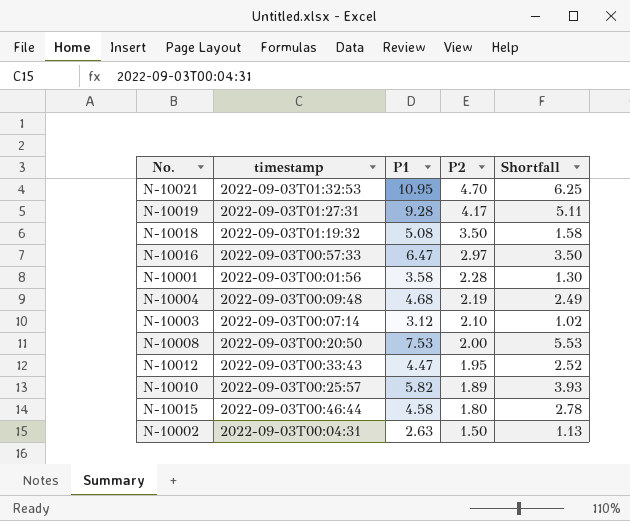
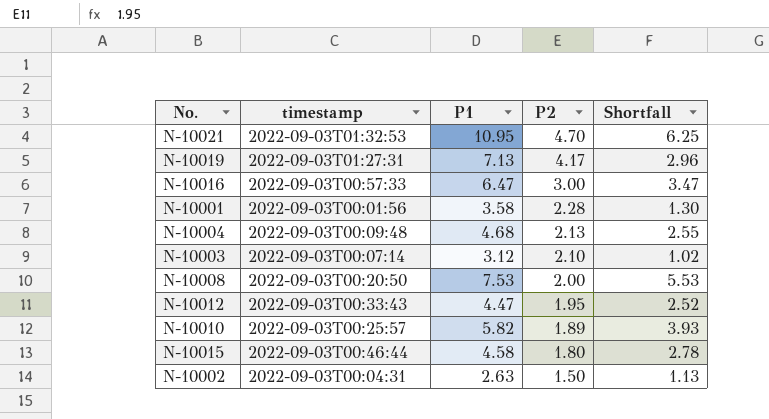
row N-10018: 2022-09-03T01:19:32 | 5.08 | 3.50 | 1.58 -> none
N-10019 | P1: 9.28 -> 7.13
N-10019 | Shortfall: 5.11 -> 2.96
N-10016 | P2: 2.97 -> 3.00
N-10016 | Shortfall: 3.50 -> 3.47
N-10004 | P2: 2.19 -> 2.13
N-10004 | Shortfall: 2.49 -> 2.55

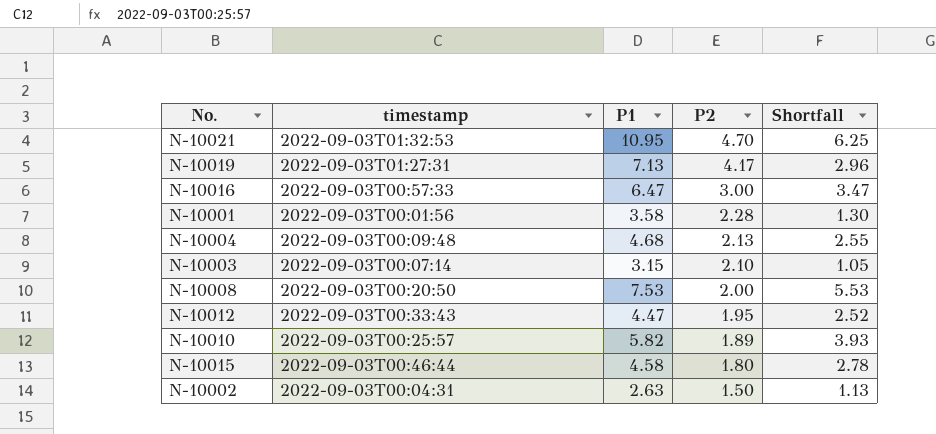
N-10003 | P1: 3.12 -> 3.15
N-10003 | Shortfall: 1.02 -> 1.05

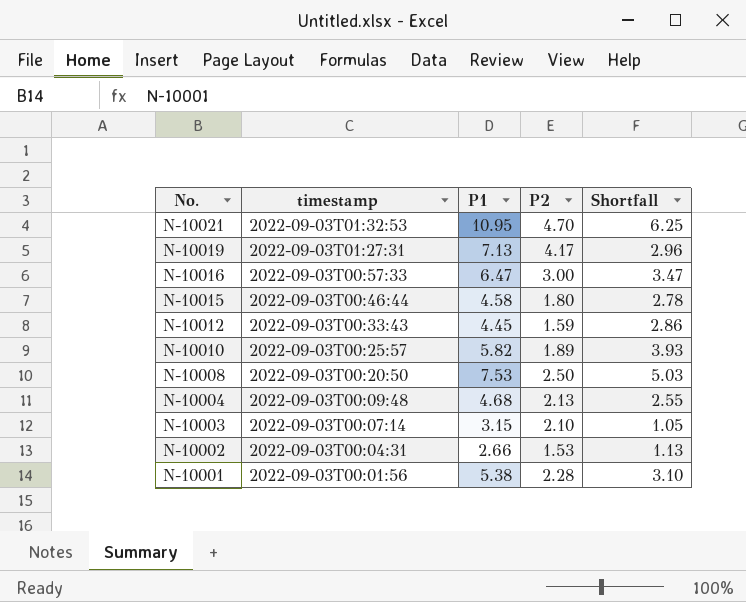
row order: P2 descending -> No. descending
N-10012 | P1: 4.47 -> 4.45
N-10012 | P2: 1.95 -> 1.59
N-10012 | Shortfall: 2.52 -> 2.86
N-10008 | P2: 2.00 -> 2.50
N-10008 | Shortfall: 5.53 -> 5.03
N-10002 | P1: 2.63 -> 2.66
N-10002 | P2: 1.50 -> 1.53
N-10001 | P1: 3.58 -> 5.38
N-10001 | Shortfall: 1.30 -> 3.10

